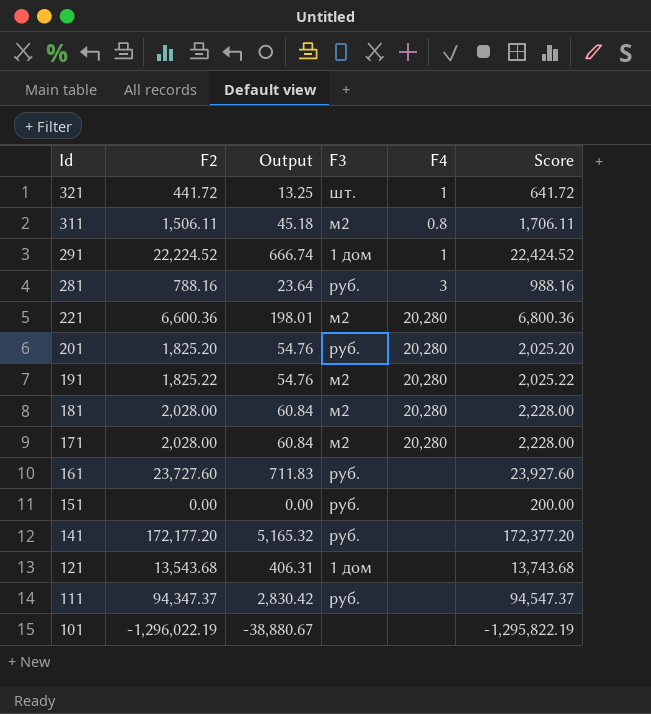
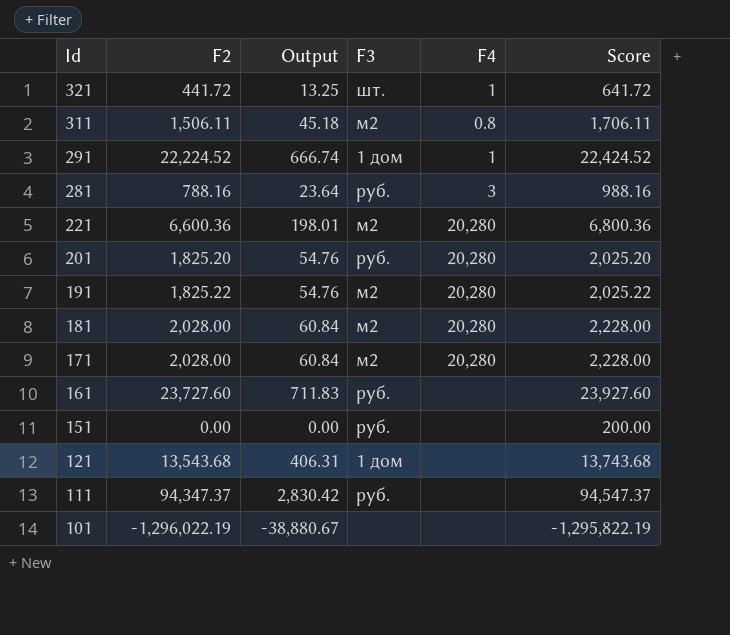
row 141: 172,177.20 | 5,165.32 | руб. | none | 172,377.20 -> none

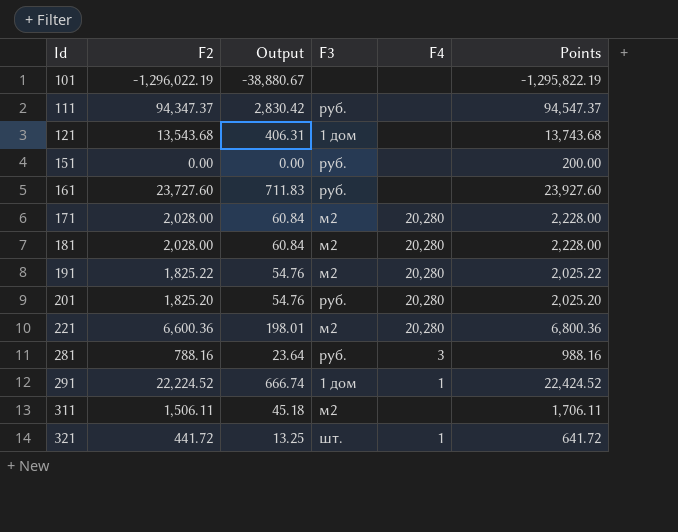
row order: Id descending -> Id ascending
column name: Score -> Points
311 | F4: 0.8 -> none

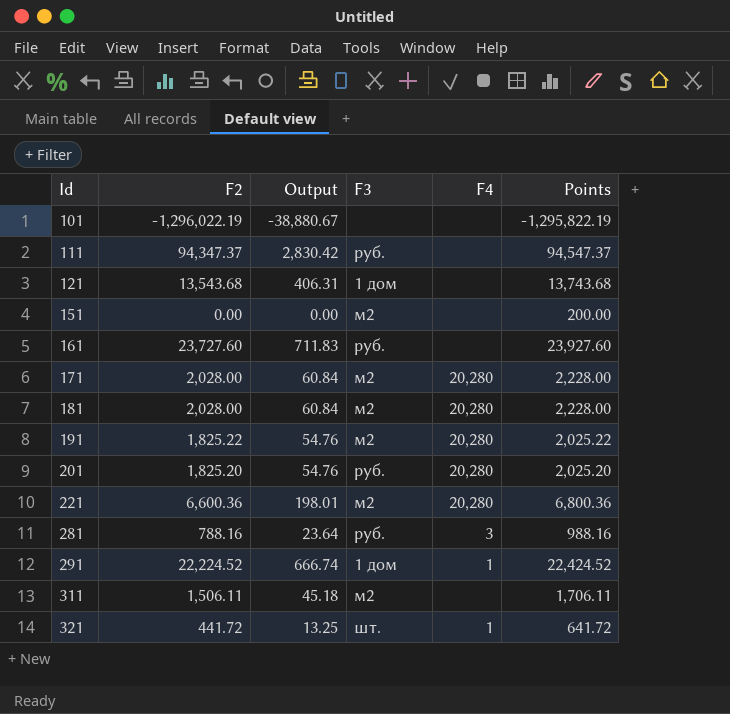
151 | F3: руб. -> м2

